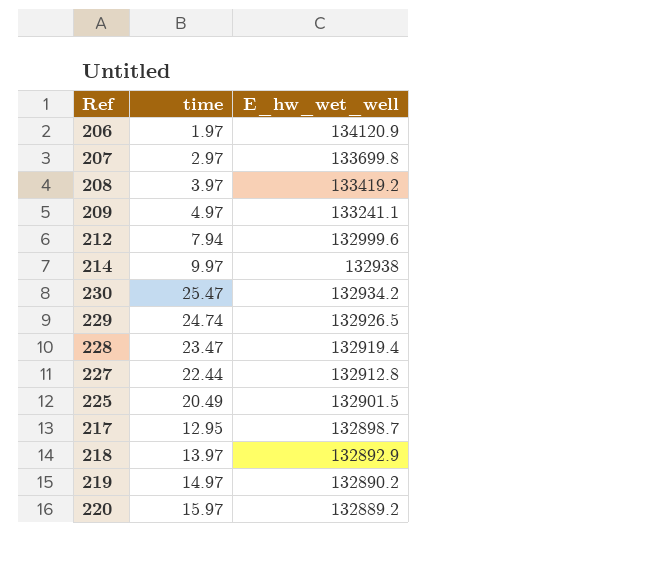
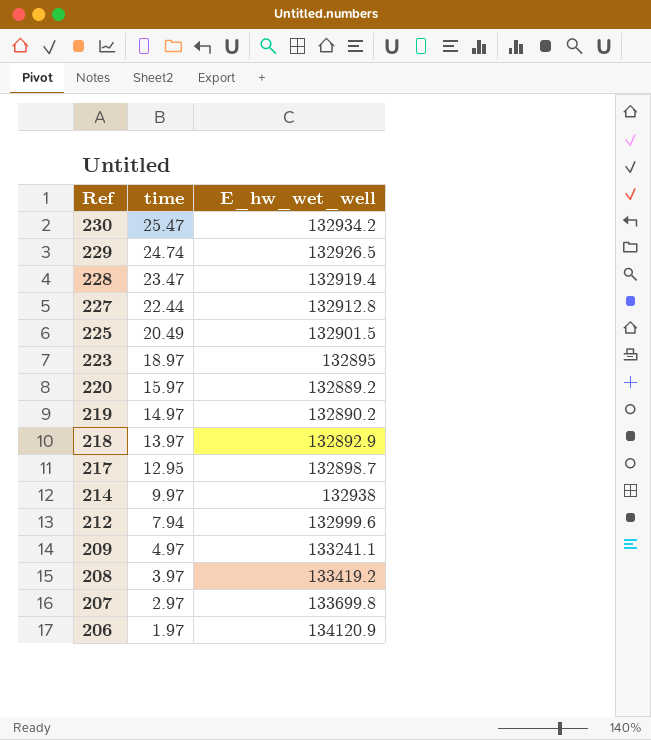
row order: E_hw_wet_well descending -> Ref descending
row 223: none -> 18.97 | 132895

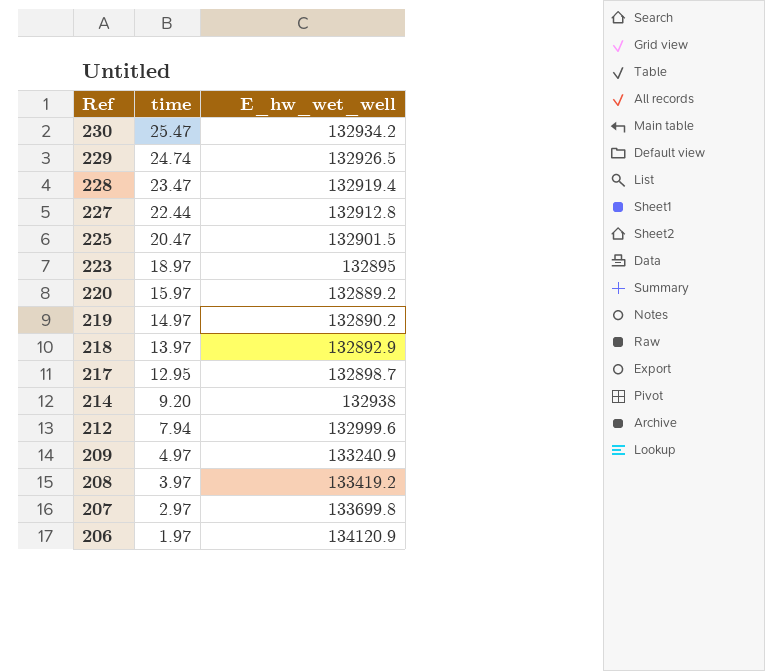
225 | time: 20.49 -> 20.47
214 | time: 9.97 -> 9.20
209 | E_hw_wet_well: 133241.1 -> 133240.9

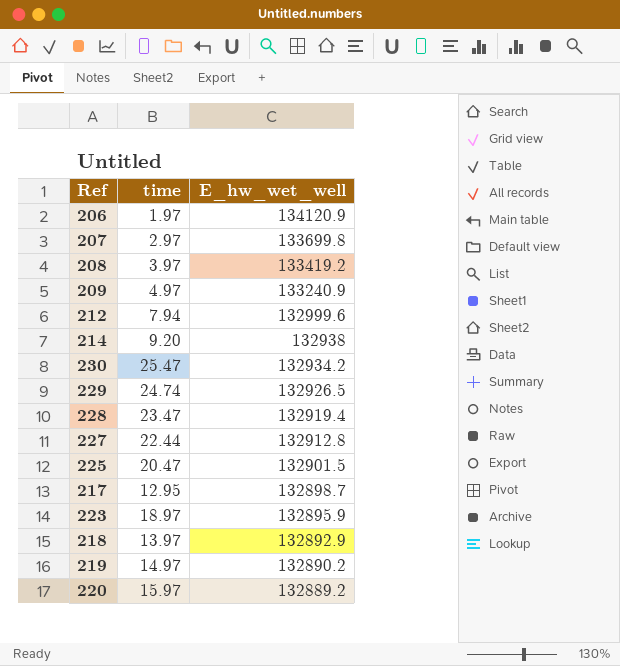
row order: Ref descending -> E_hw_wet_well descending
223 | E_hw_wet_well: 132895 -> 132895.9

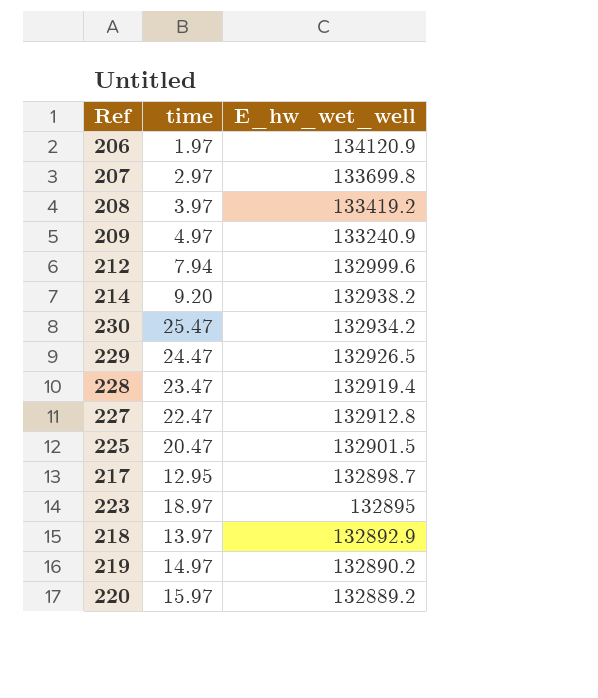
214 | E_hw_wet_well: 132938 -> 132938.2
229 | time: 24.74 -> 24.47
227 | time: 22.44 -> 22.47
223 | E_hw_wet_well: 132895.9 -> 132895

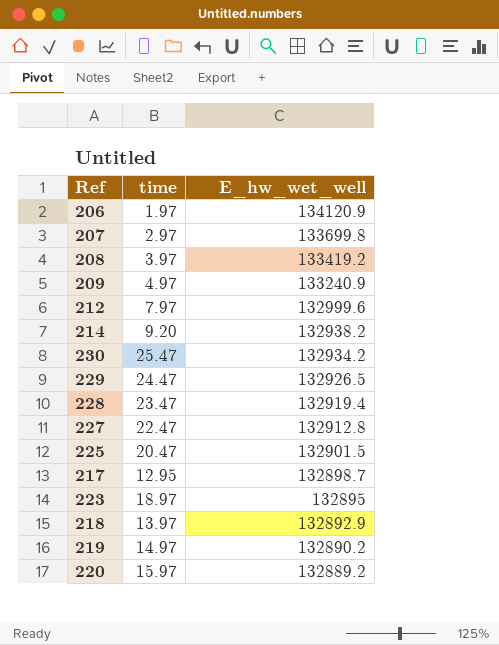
212 | time: 7.94 -> 7.97

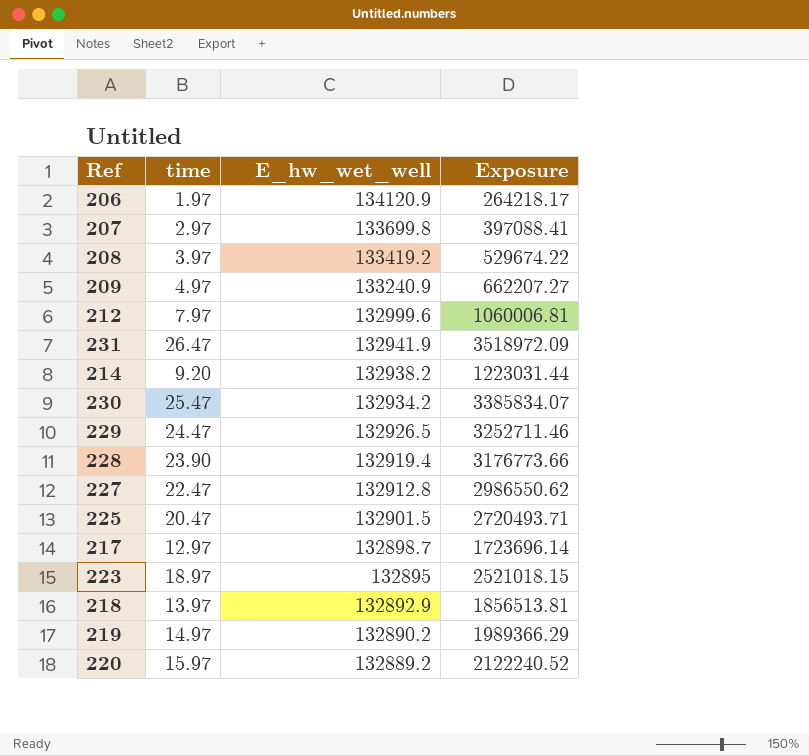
column Exposure | formula: none -> [time] * [E_hw_wet_well]
row 231: none -> 26.47 | 132941.9 | 3518972.09
228 | time: 23.47 -> 23.90
217 | time: 12.95 -> 12.97

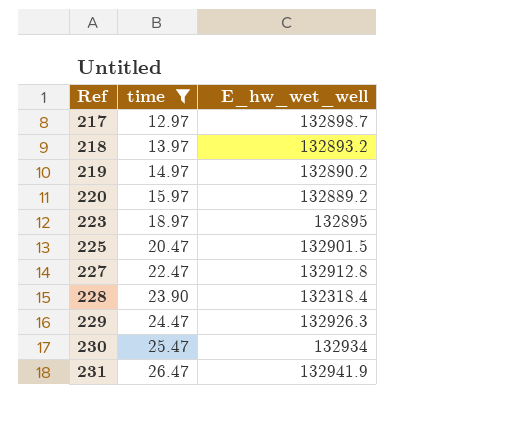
filter: none -> time >= 12.97
row order: E_hw_wet_well descending -> Ref ascending
column Exposure | formula: [time] * [E_hw_wet_well] -> none
218 | E_hw_wet_well: 132892.9 -> 132893.2
228 | E_hw_wet_well: 132919.4 -> 132318.4
229 | E_hw_wet_well: 132926.5 -> 132926.3
230 | E_hw_wet_well: 132934.2 -> 132934

